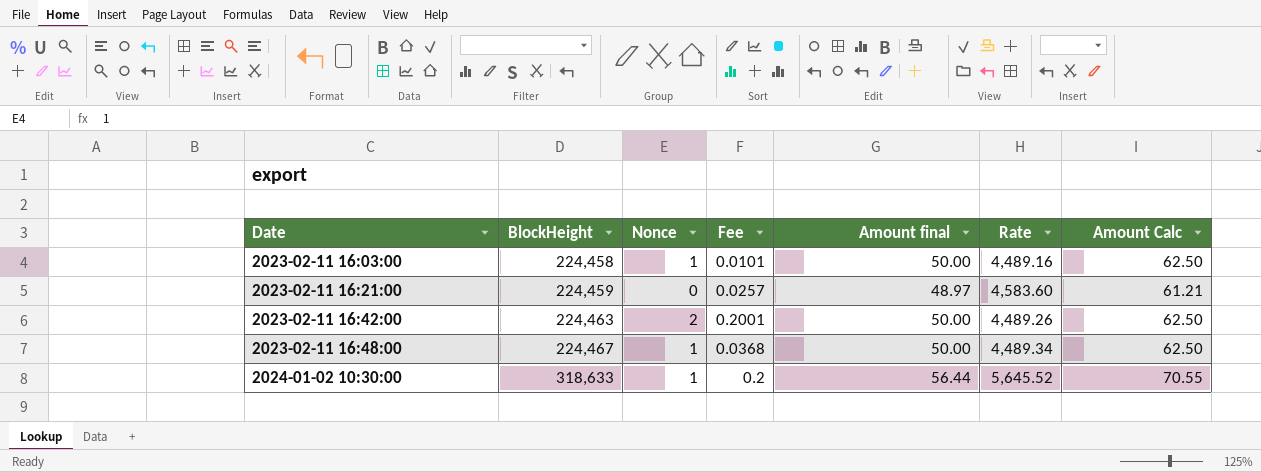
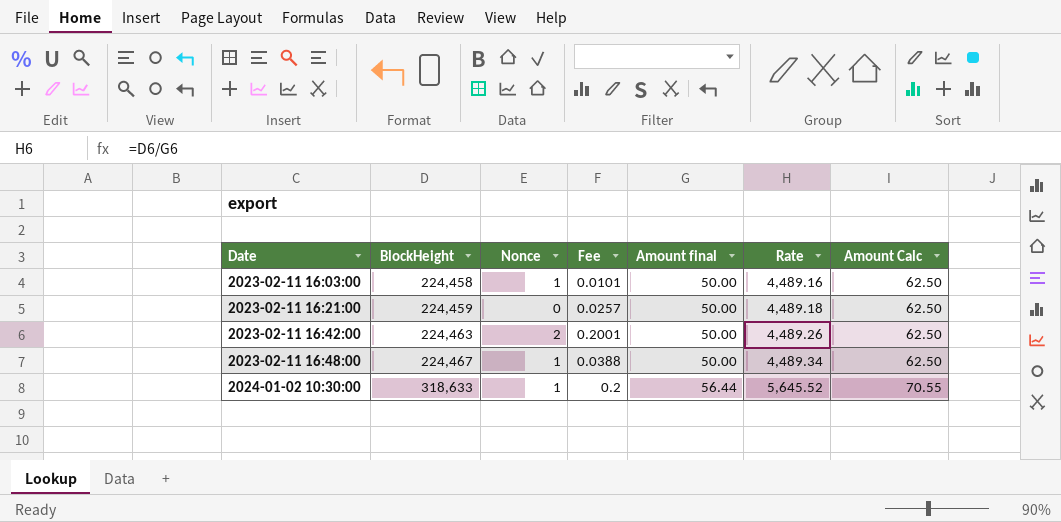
2023-02-11 16:21:00 | Amount final: 48.97 -> 50.00
2023-02-11 16:21:00 | Rate: 4,583.60 -> 4,489.18
2023-02-11 16:21:00 | Amount Calc: 61.21 -> 62.50
2023-02-11 16:48:00 | Fee: 0.0368 -> 0.0388

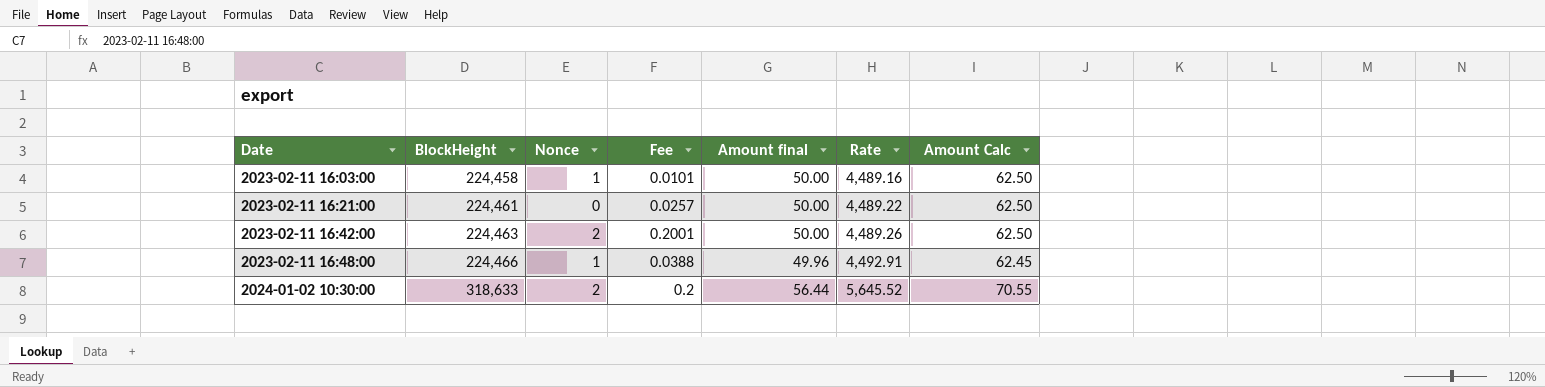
2023-02-11 16:21:00 | BlockHeight: 224,459 -> 224,461
2023-02-11 16:21:00 | Rate: 4,489.18 -> 4,489.22
2023-02-11 16:48:00 | BlockHeight: 224,467 -> 224,466
2023-02-11 16:48:00 | Amount final: 50.00 -> 49.96
2023-02-11 16:48:00 | Rate: 4,489.34 -> 4,492.91
2023-02-11 16:48:00 | Amount Calc: 62.50 -> 62.45
2024-01-02 10:30:00 | Nonce: 1 -> 2

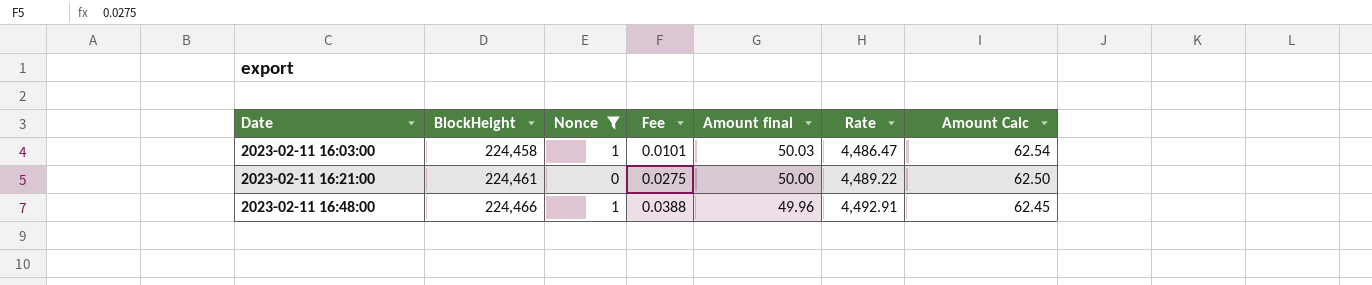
filter: none -> Nonce != 2
2023-02-11 16:03:00 | Amount final: 50.00 -> 50.03
2023-02-11 16:03:00 | Rate: 4,489.16 -> 4,486.47
2023-02-11 16:03:00 | Amount Calc: 62.50 -> 62.54
2023-02-11 16:21:00 | Fee: 0.0257 -> 0.0275

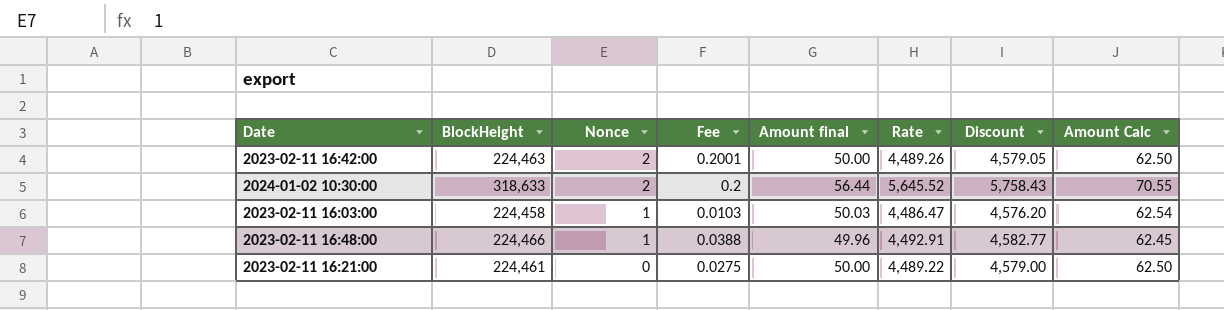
filter: Nonce != 2 -> none
row order: Date ascending -> Nonce descending
column Discount | formula: none -> [Rate] * 1.02
2023-02-11 16:03:00 | Fee: 0.0101 -> 0.0103

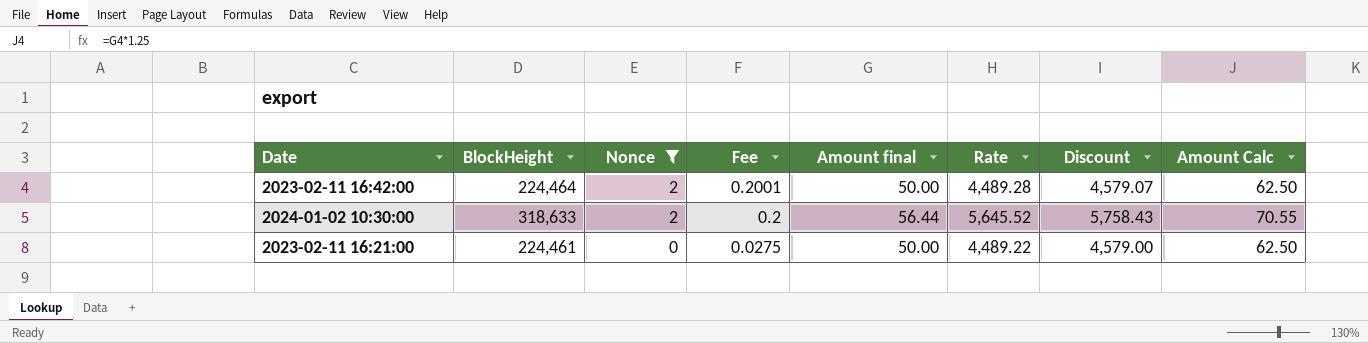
filter: none -> Nonce != 1
2023-02-11 16:42:00 | BlockHeight: 224,463 -> 224,464
2023-02-11 16:42:00 | Rate: 4,489.26 -> 4,489.28
2023-02-11 16:42:00 | Discount: 4,579.05 -> 4,579.07

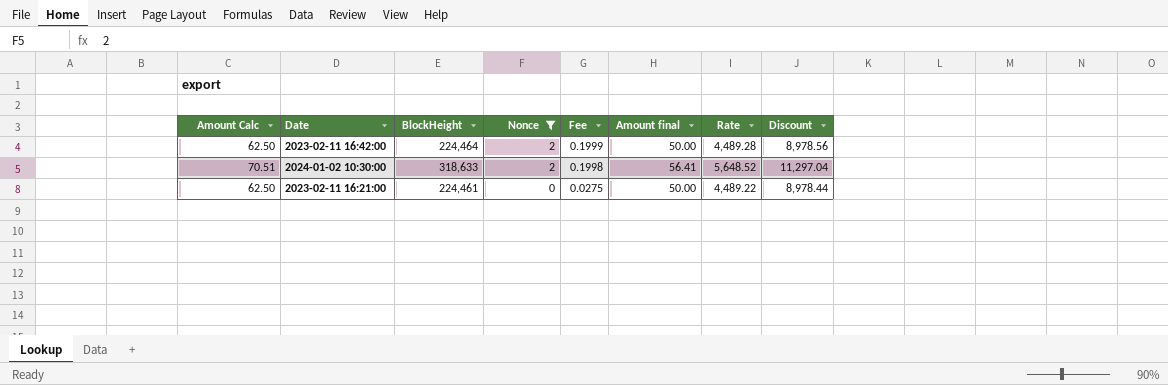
column Amount Calc | position: 8 -> 1
column Discount | formula: [Rate] * 1.02 -> [Rate] * 2
2023-02-11 16:42:00 | Fee: 0.2001 -> 0.1999
2024-01-02 10:30:00 | Amount Calc: 70.55 -> 70.51
2024-01-02 10:30:00 | Fee: 0.2 -> 0.1998
2024-01-02 10:30:00 | Amount final: 56.44 -> 56.41
2024-01-02 10:30:00 | Rate: 5,645.52 -> 5,648.52

